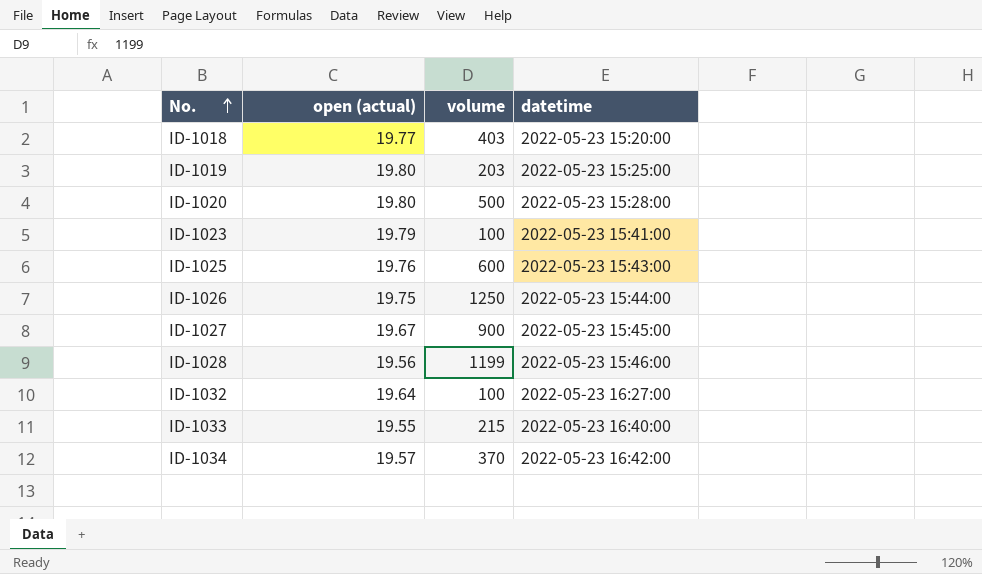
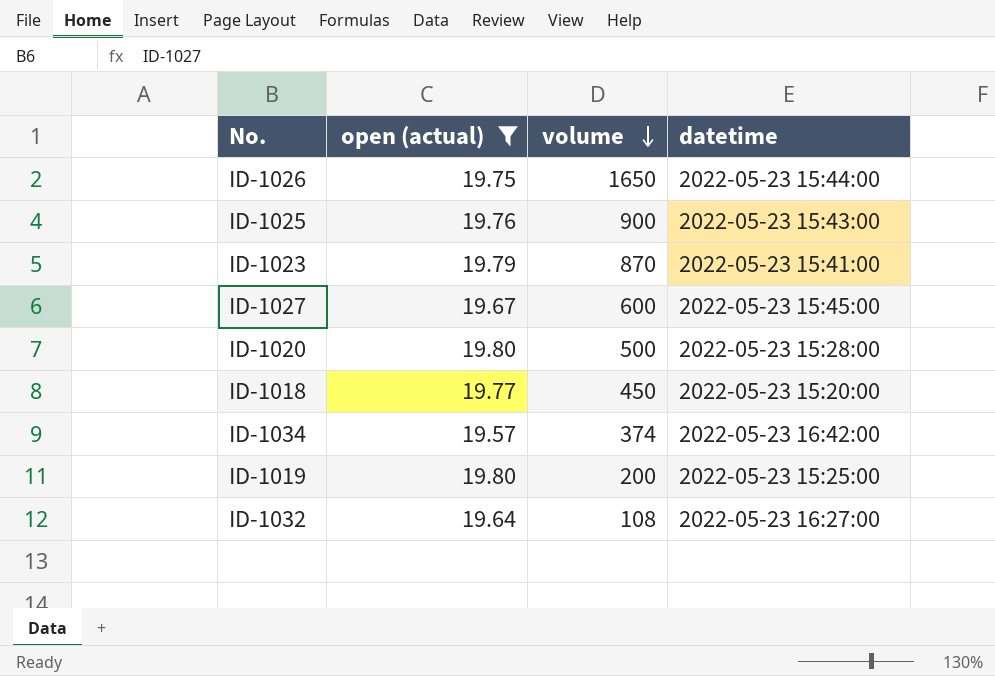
filter: none -> open (actual) >= 19.57
row order: No. ascending -> volume descending
ID-1026 | volume: 1250 -> 1650
ID-1025 | volume: 600 -> 900
ID-1023 | volume: 100 -> 870
ID-1027 | volume: 900 -> 600
ID-1018 | volume: 403 -> 450
ID-1034 | volume: 370 -> 374
ID-1019 | volume: 203 -> 200
ID-1032 | volume: 100 -> 108

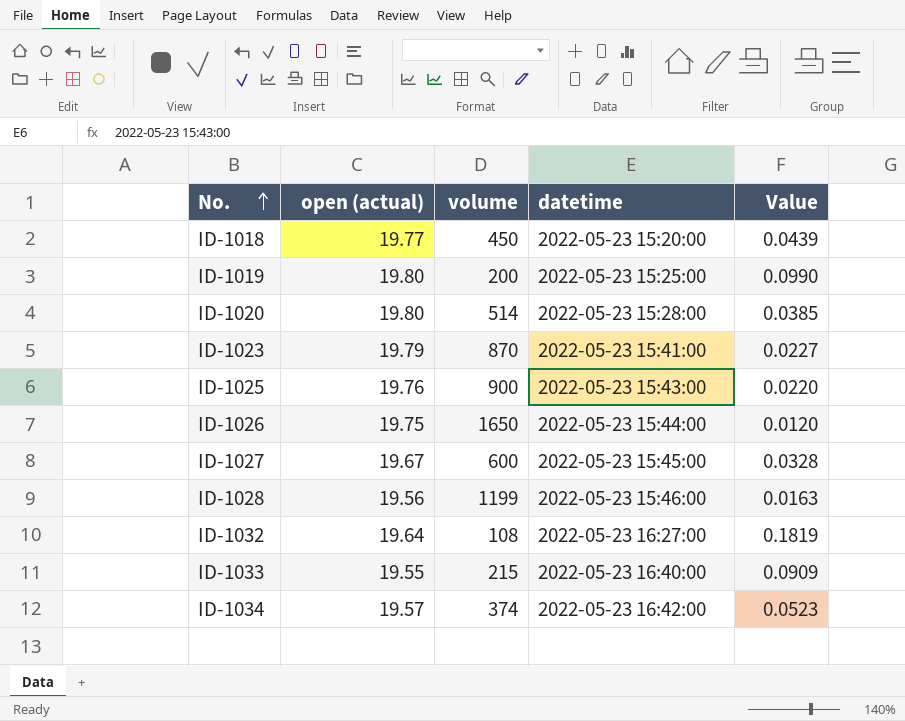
filter: open (actual) >= 19.57 -> none
row order: volume descending -> No. ascending
column Value | formula: none -> [open (actual)] / [volume]
ID-1020 | volume: 500 -> 514

